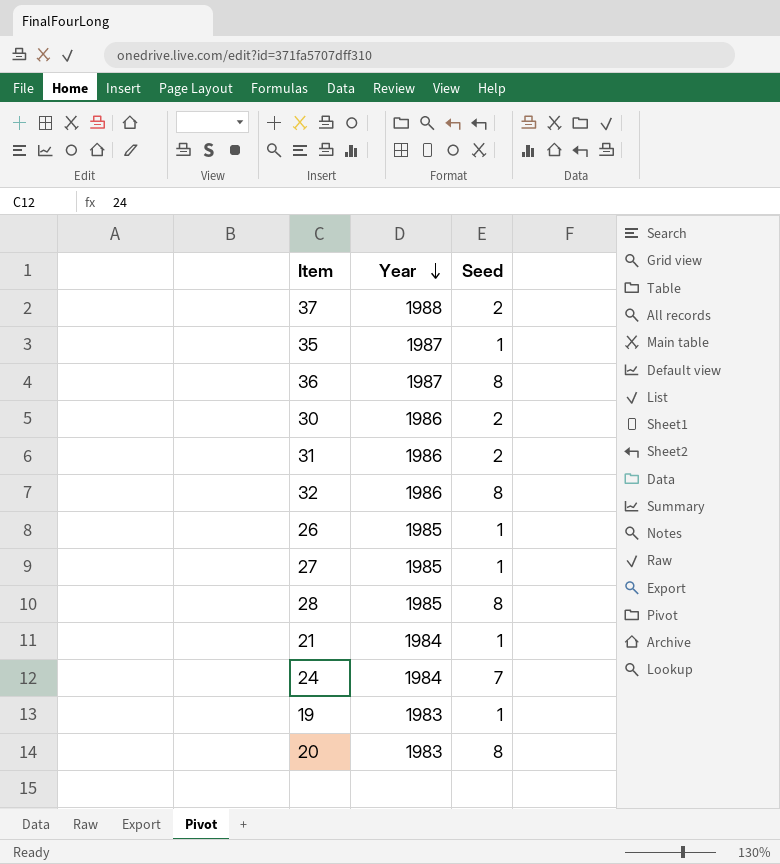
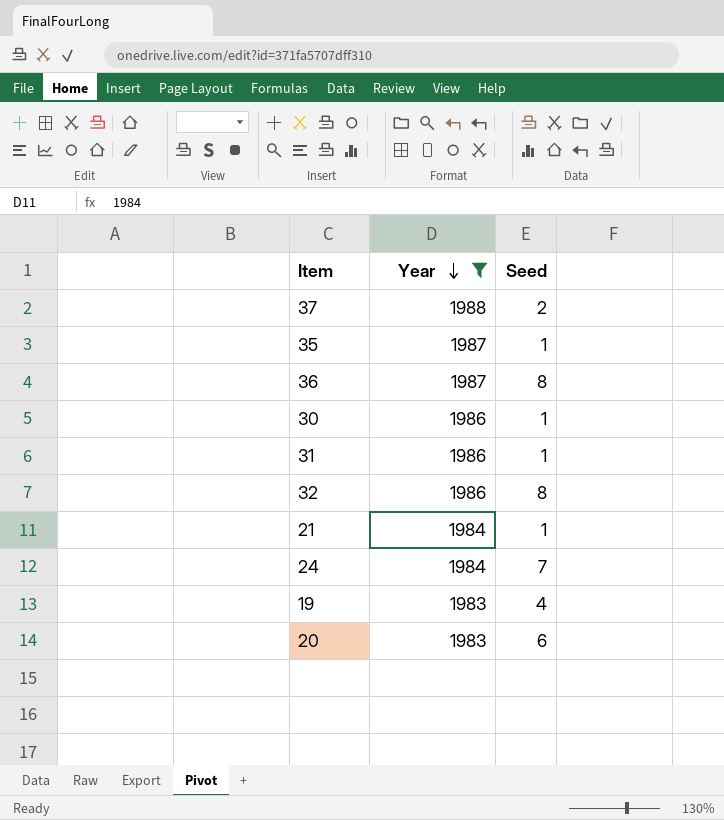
filter: none -> Year != 1985
30 | Seed: 2 -> 1
31 | Seed: 2 -> 1
19 | Seed: 1 -> 4
20 | Seed: 8 -> 6

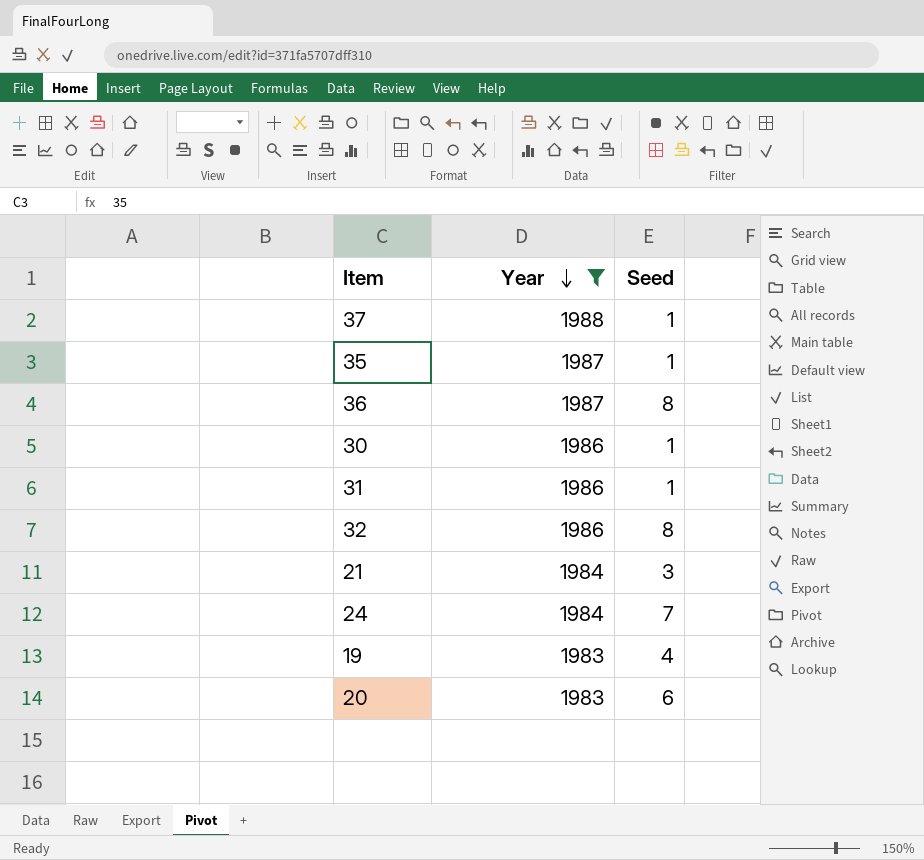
37 | Seed: 2 -> 1
21 | Seed: 1 -> 3

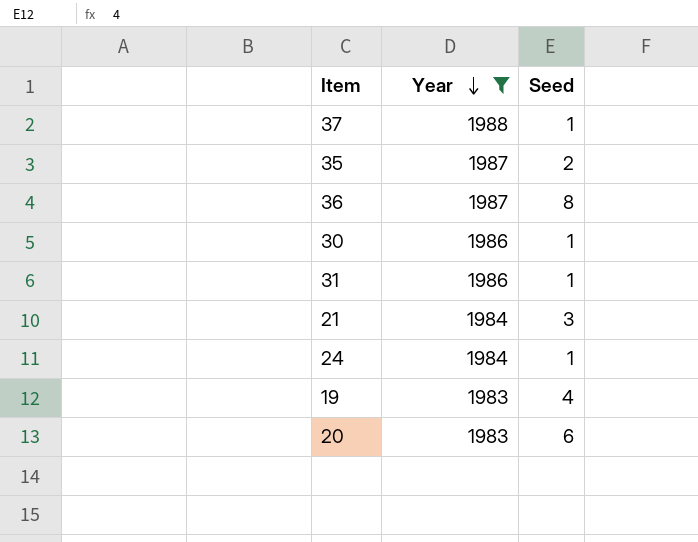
row 32: 1986 | 8 -> none
35 | Seed: 1 -> 2
24 | Seed: 7 -> 1

